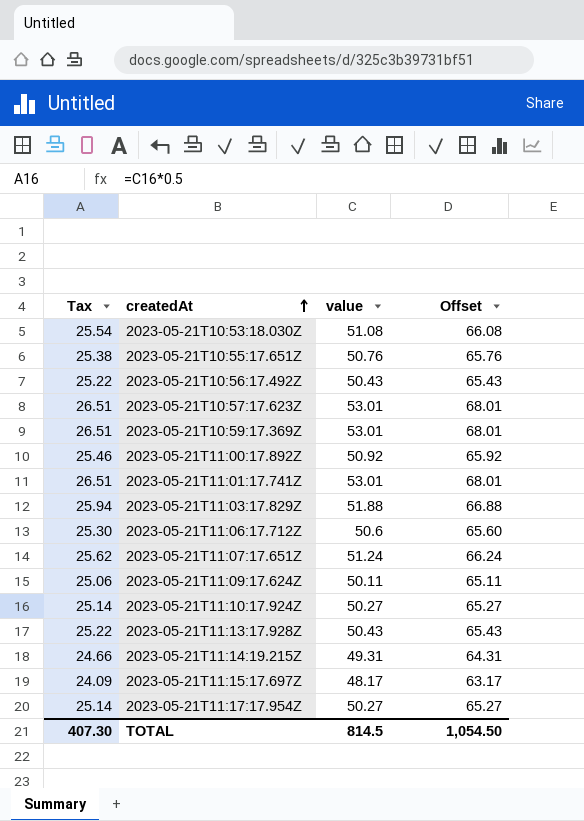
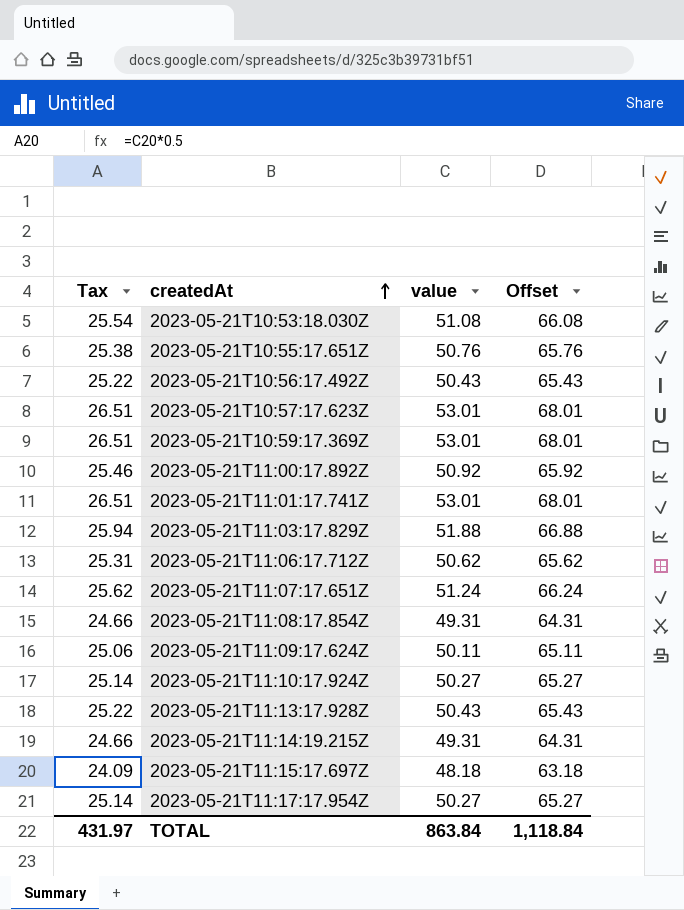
2023-05-21T11:06:17.712Z | Tax: 25.30 -> 25.31
2023-05-21T11:06:17.712Z | value: 50.6 -> 50.62
2023-05-21T11:06:17.712Z | Offset: 65.60 -> 65.62
row 2023-05-21T11:08:17.854Z: none -> 24.66 | 49.31 | 64.31
2023-05-21T11:15:17.697Z | value: 48.17 -> 48.18
2023-05-21T11:15:17.697Z | Offset: 63.17 -> 63.18
TOTAL | Tax: 407.30 -> 431.97
TOTAL | value: 814.5 -> 863.84
TOTAL | Offset: 1,054.50 -> 1,118.84

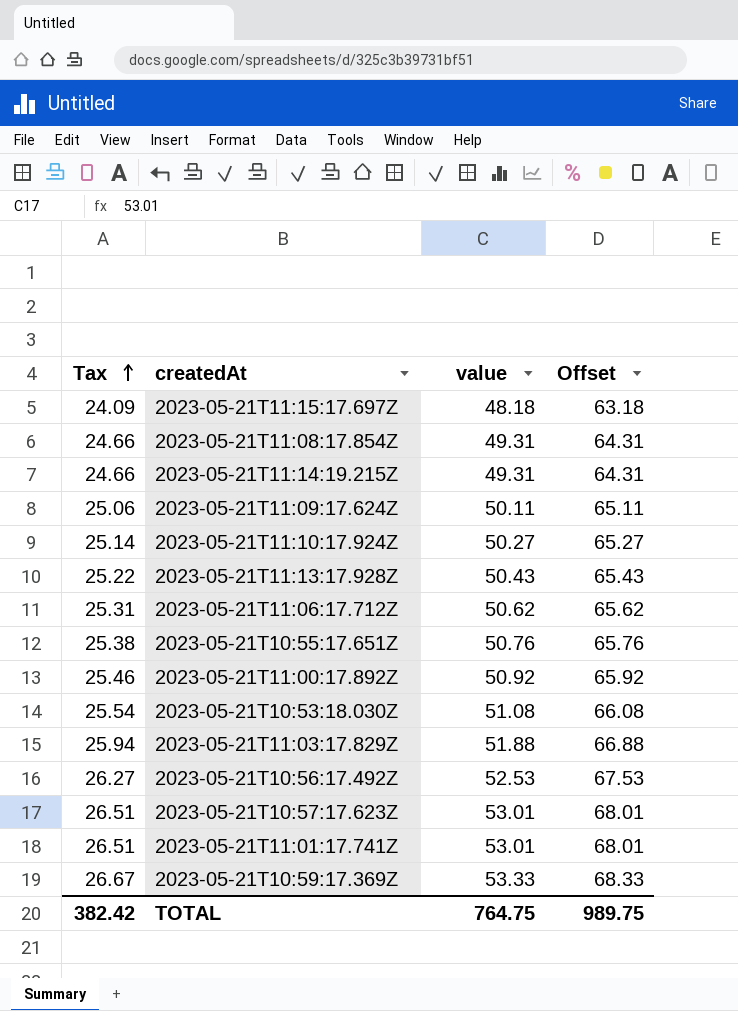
row order: createdAt ascending -> Tax ascending
row 2023-05-21T11:07:17.651Z: 25.62 | 51.24 | 66.24 -> none
row 2023-05-21T11:17:17.954Z: 25.14 | 50.27 | 65.27 -> none
2023-05-21T10:56:17.492Z | Tax: 25.22 -> 26.27
2023-05-21T10:56:17.492Z | value: 50.43 -> 52.53
2023-05-21T10:56:17.492Z | Offset: 65.43 -> 67.53
2023-05-21T10:59:17.369Z | Tax: 26.51 -> 26.67
2023-05-21T10:59:17.369Z | value: 53.01 -> 53.33
2023-05-21T10:59:17.369Z | Offset: 68.01 -> 68.33
TOTAL | Tax: 431.97 -> 382.42
TOTAL | value: 863.84 -> 764.75
TOTAL | Offset: 1,118.84 -> 989.75

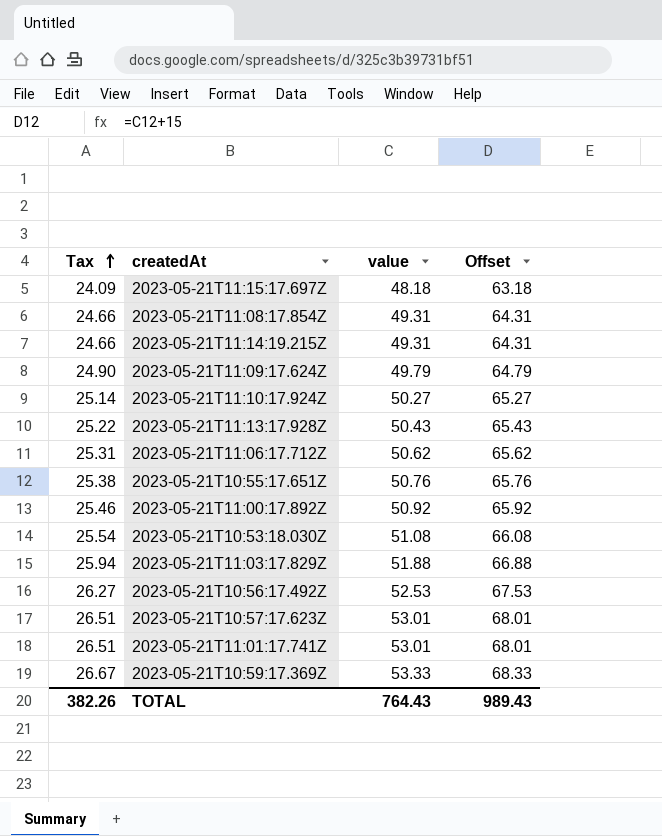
2023-05-21T11:09:17.624Z | Tax: 25.06 -> 24.90
2023-05-21T11:09:17.624Z | value: 50.11 -> 49.79
2023-05-21T11:09:17.624Z | Offset: 65.11 -> 64.79
TOTAL | Tax: 382.42 -> 382.26
TOTAL | value: 764.75 -> 764.43
TOTAL | Offset: 989.75 -> 989.43

